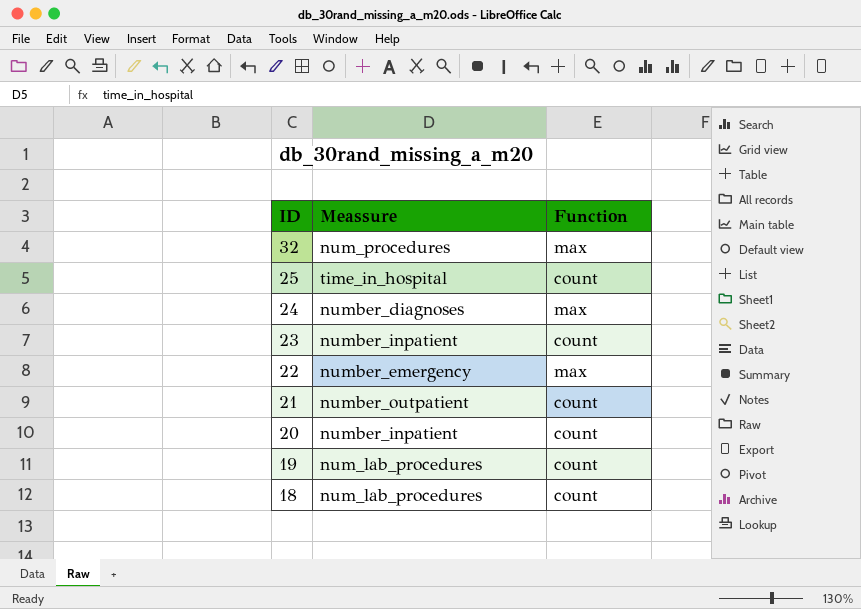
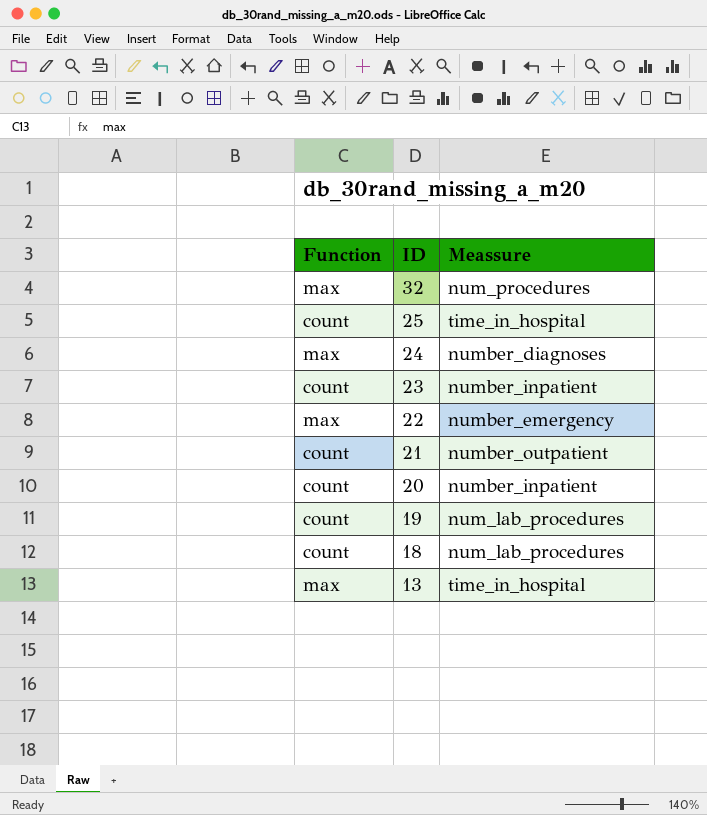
column Function | position: 3 -> 1
row 13: none -> max | time_in_hospital

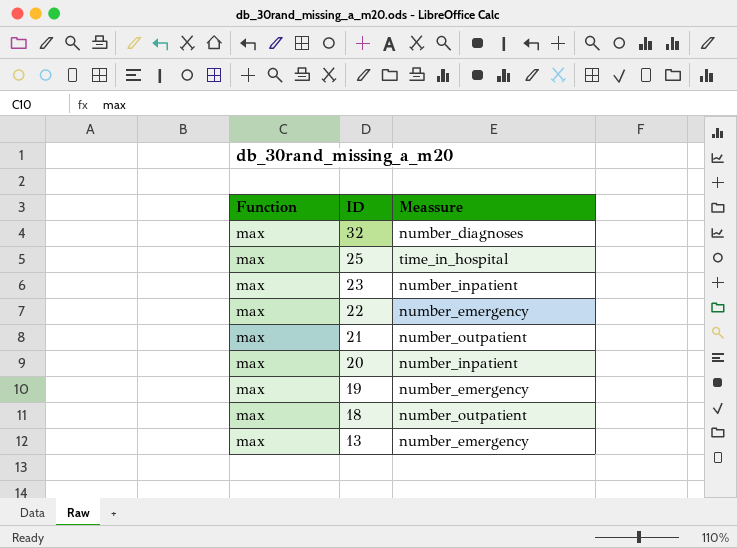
row 24: max | number_diagnoses -> none
32 | Meassure: num_procedures -> number_diagnoses
25 | Function: count -> max
23 | Function: count -> max
21 | Function: count -> max
20 | Function: count -> max
19 | Function: count -> max
19 | Meassure: num_lab_procedures -> number_emergency
18 | Function: count -> max
18 | Meassure: num_lab_procedures -> number_outpatient
13 | Meassure: time_in_hospital -> number_emergency

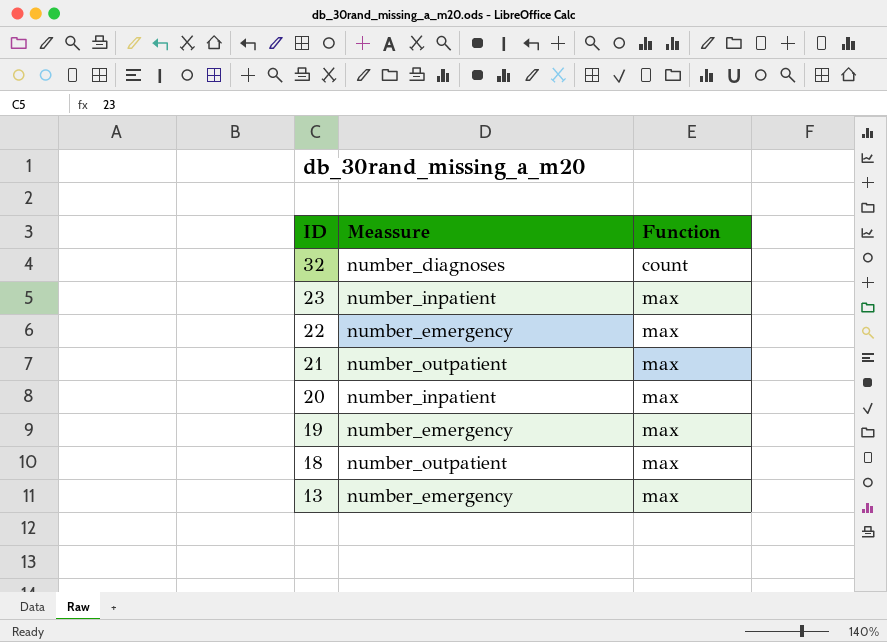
column Function | position: 1 -> 3
row 25: max | time_in_hospital -> none
32 | Function: max -> count

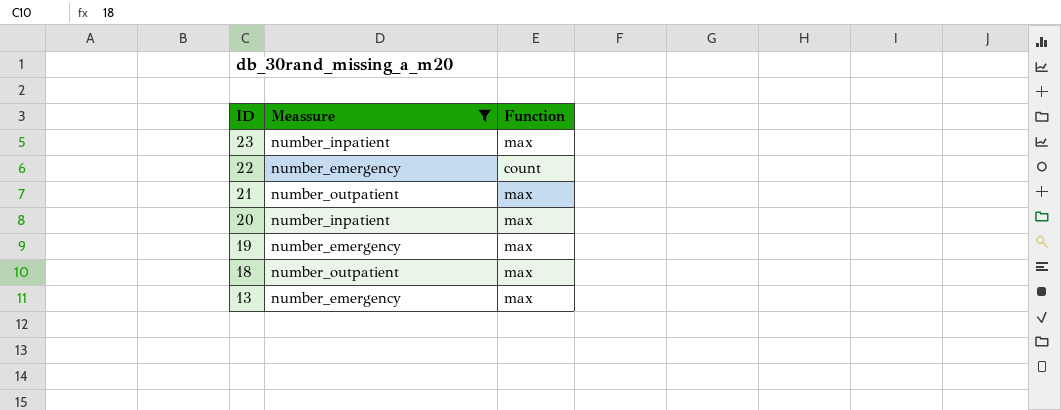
filter: none -> Meassure != number_diagnoses
22 | Function: max -> count

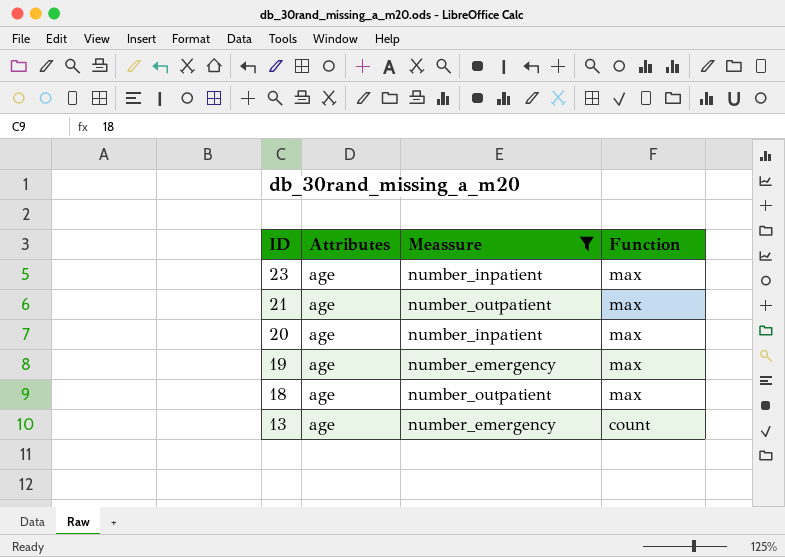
column Attributes | position: none -> 2
row 22: number_emergency | count -> none
13 | Function: max -> count

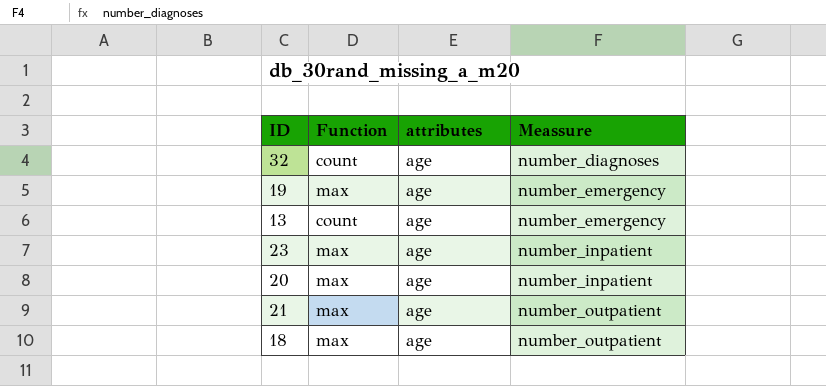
filter: Meassure != number_diagnoses -> none
row order: ID descending -> Meassure ascending
column Function | position: 4 -> 2
column name: Attributes -> attributes

